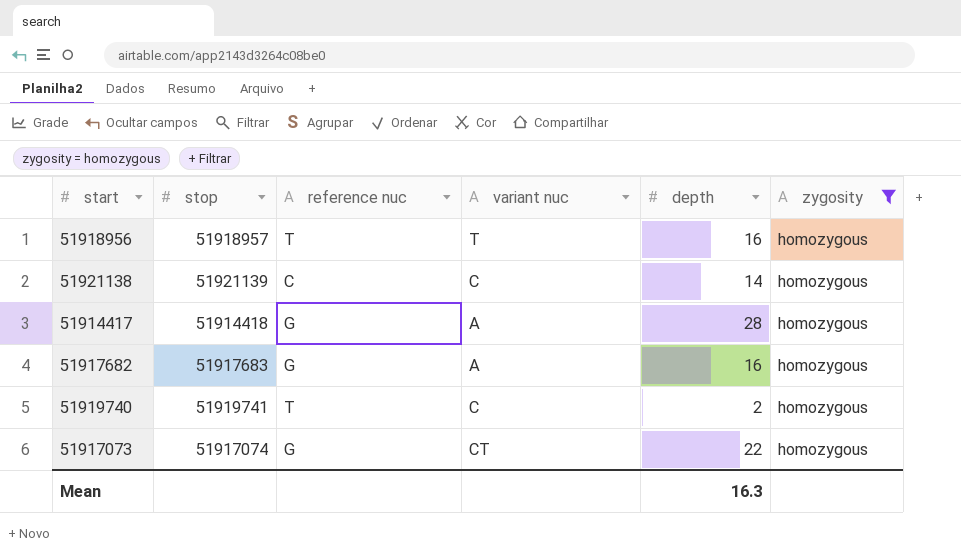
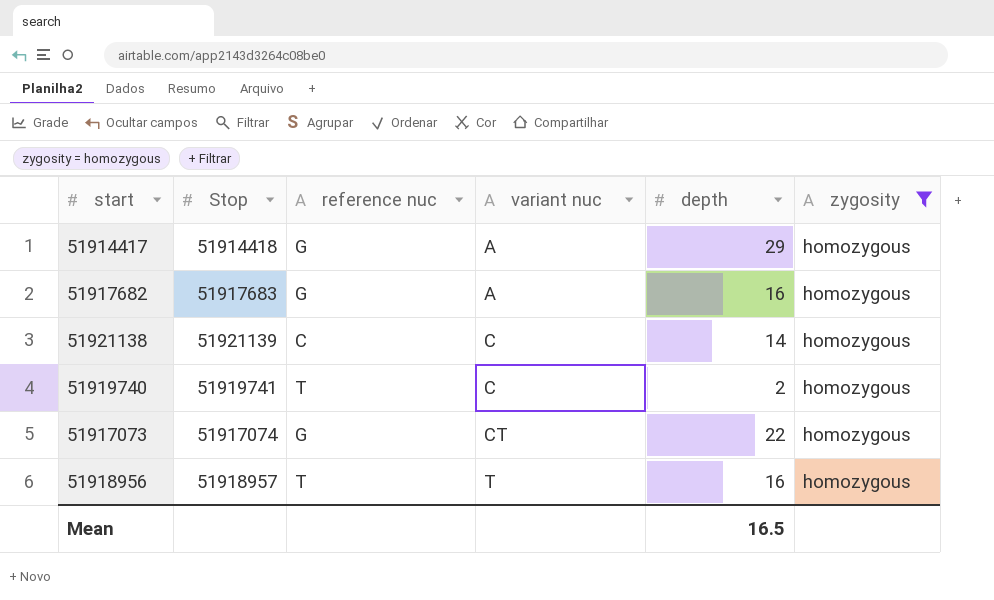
row order: none -> variant nuc ascending
column name: stop -> Stop
51914417 | depth: 28 -> 29
Mean | depth: 16.3 -> 16.5

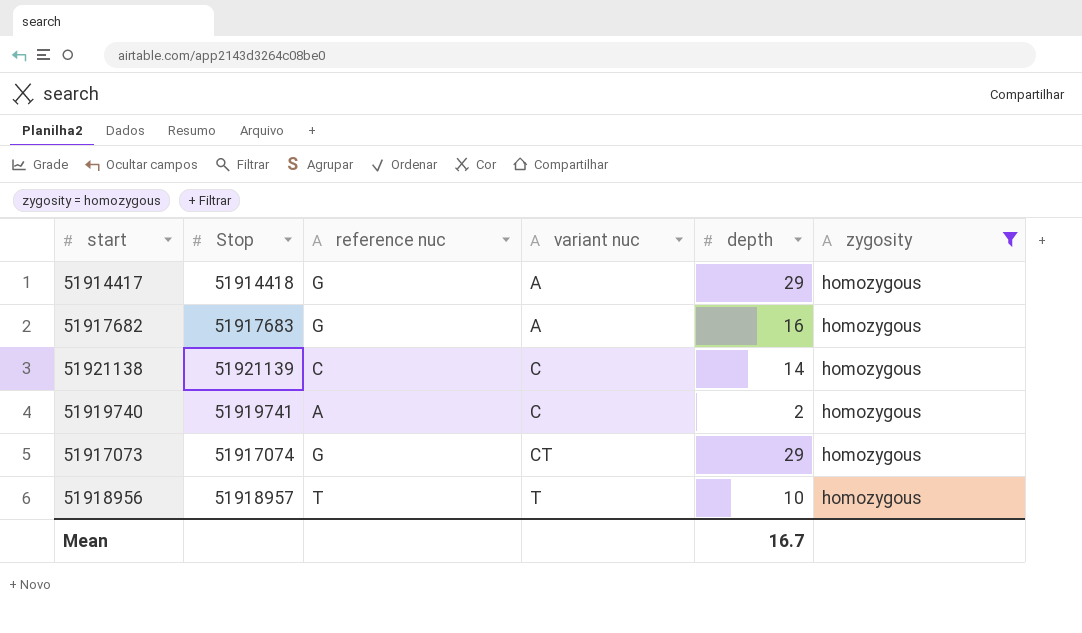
51919740 | reference nuc: T -> A
51917073 | depth: 22 -> 29
51918956 | depth: 16 -> 10
Mean | depth: 16.5 -> 16.7

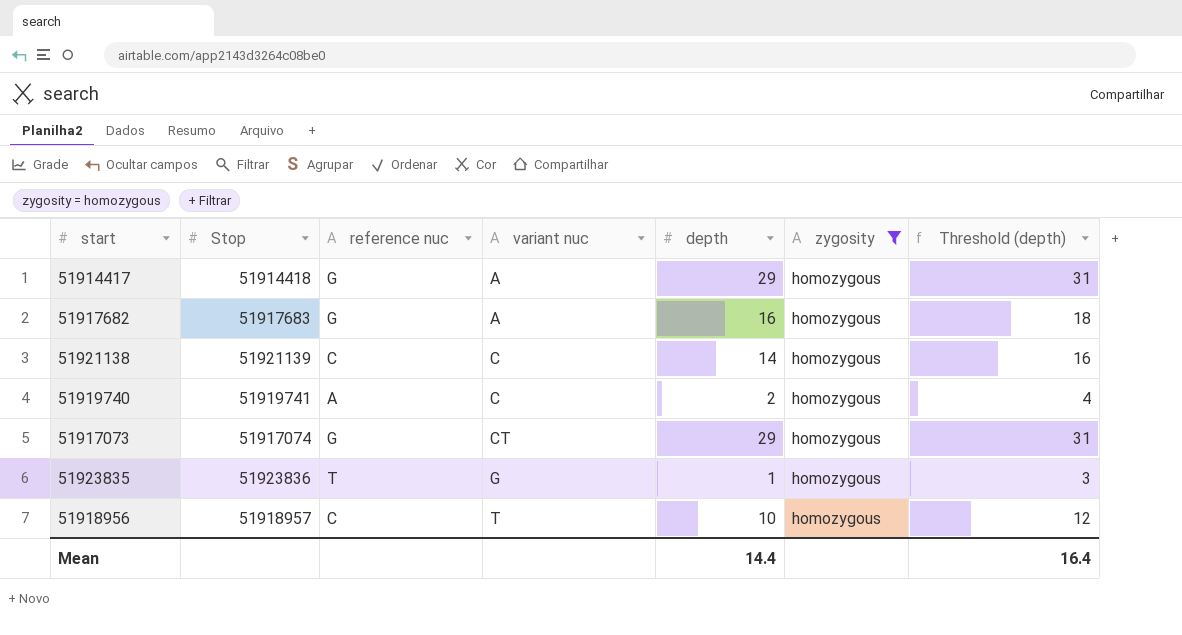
column Threshold (depth) | formula: none -> [depth] + 2
row 51923835: none -> 51923836 | T | G | 1 | homozygous | 3
51918956 | reference nuc: T -> C
Mean | depth: 16.7 -> 14.4

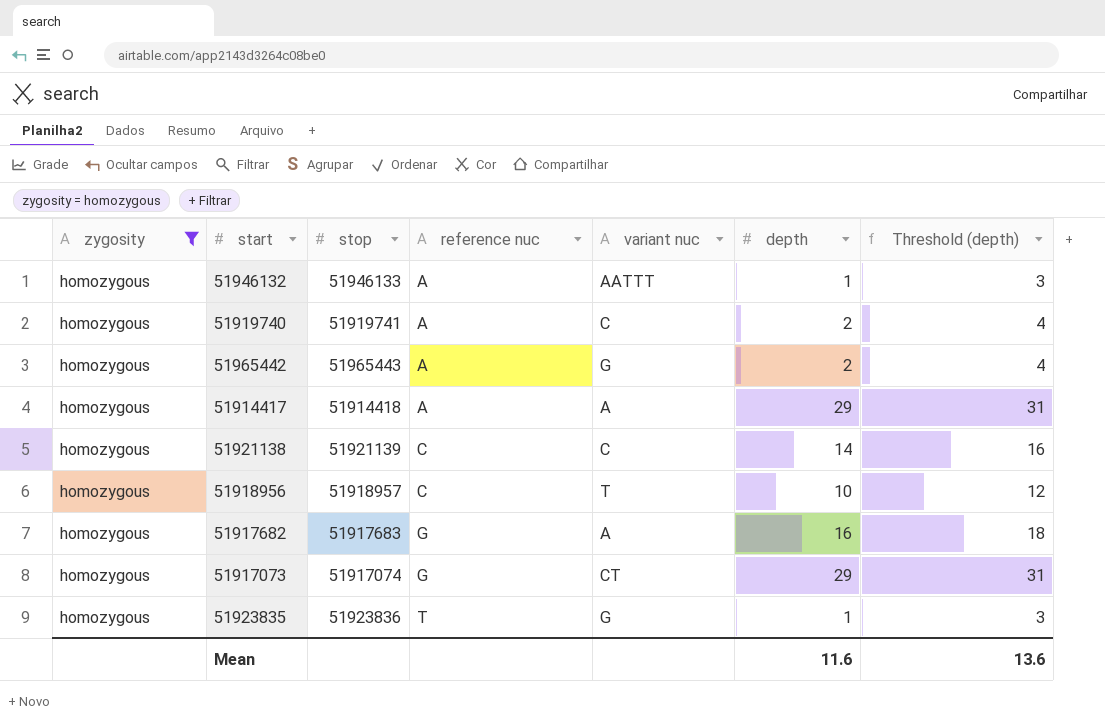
row order: variant nuc ascending -> reference nuc ascending
column zygosity | position: 6 -> 1
column name: Stop -> stop
row 51946132: none -> homozygous | 51946133 | A | AATTT | 1 | 3
row 51965442: none -> homozygous | 51965443 | A | G | 2 | 4
51914417 | reference nuc: G -> A
Mean | depth: 14.4 -> 11.6
Mean | Threshold (depth): 16.4 -> 13.6

